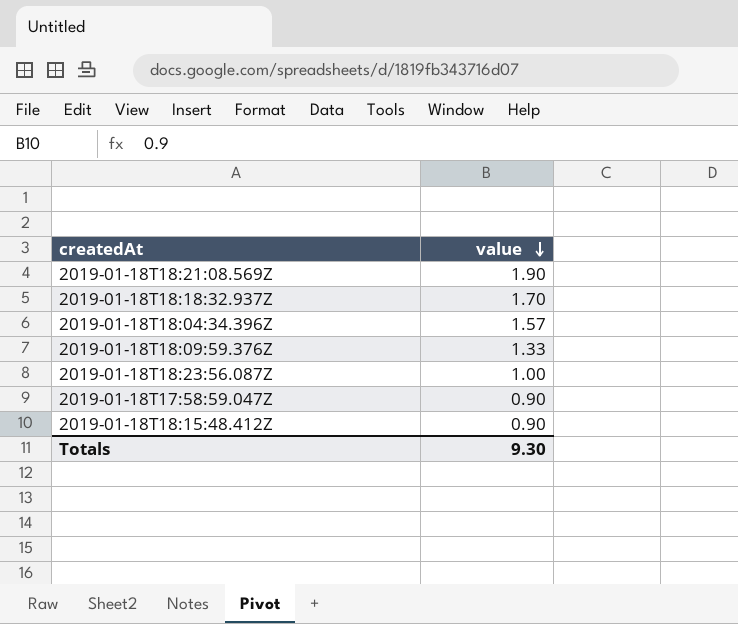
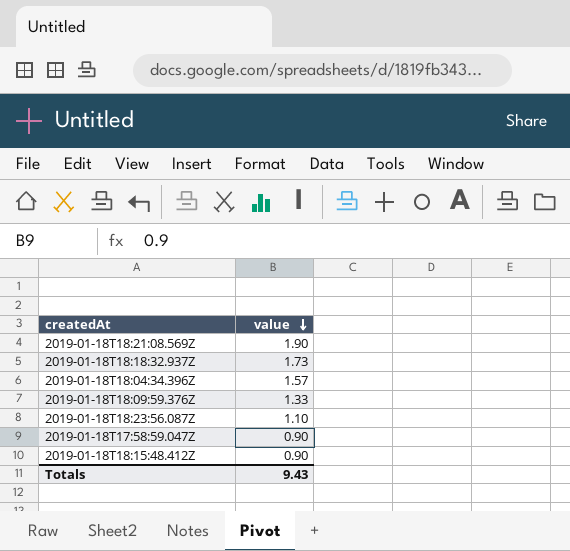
2019-01-18T18:18:32.937Z | value: 1.70 -> 1.73
2019-01-18T18:23:56.087Z | value: 1.00 -> 1.10
Totals | value: 9.30 -> 9.43

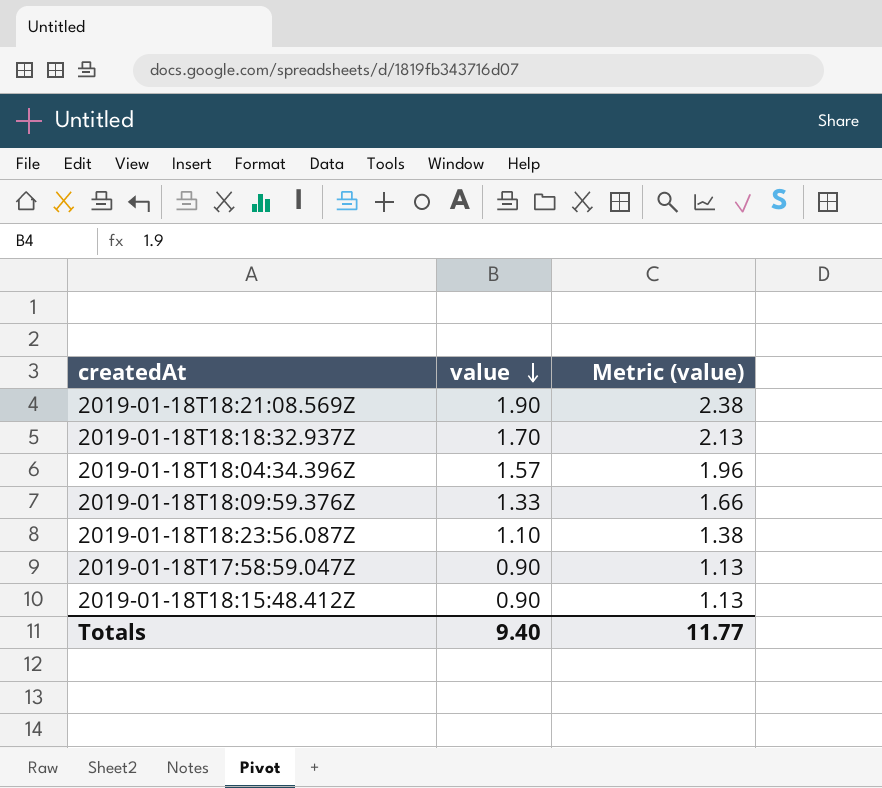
column Metric (value) | formula: none -> [value] * 1.25
2019-01-18T18:18:32.937Z | value: 1.73 -> 1.70
Totals | value: 9.43 -> 9.40

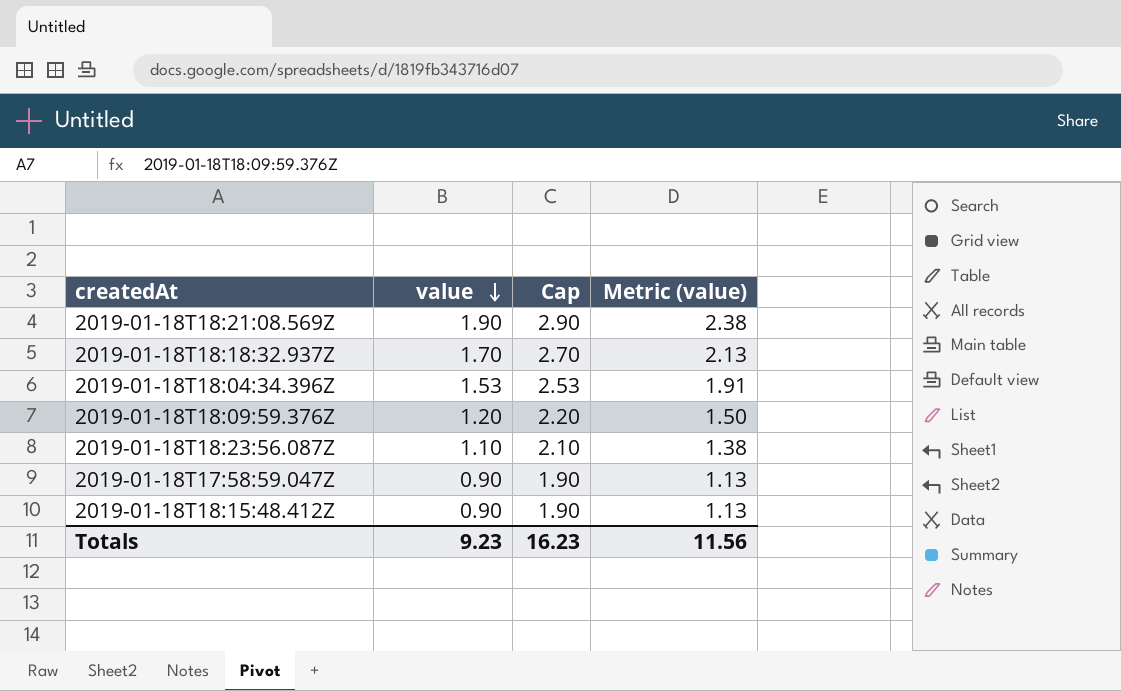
column Cap | formula: none -> [value] + 1
2019-01-18T18:04:34.396Z | value: 1.57 -> 1.53
2019-01-18T18:04:34.396Z | Metric (value): 1.96 -> 1.91
2019-01-18T18:09:59.376Z | value: 1.33 -> 1.20
2019-01-18T18:09:59.376Z | Metric (value): 1.66 -> 1.50
Totals | value: 9.40 -> 9.23
Totals | Metric (value): 11.77 -> 11.56

